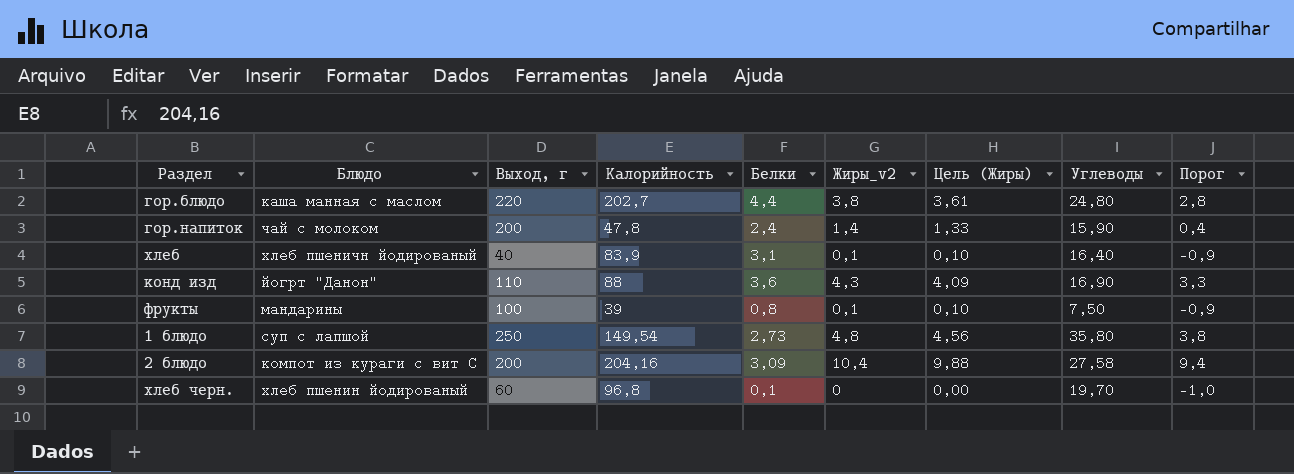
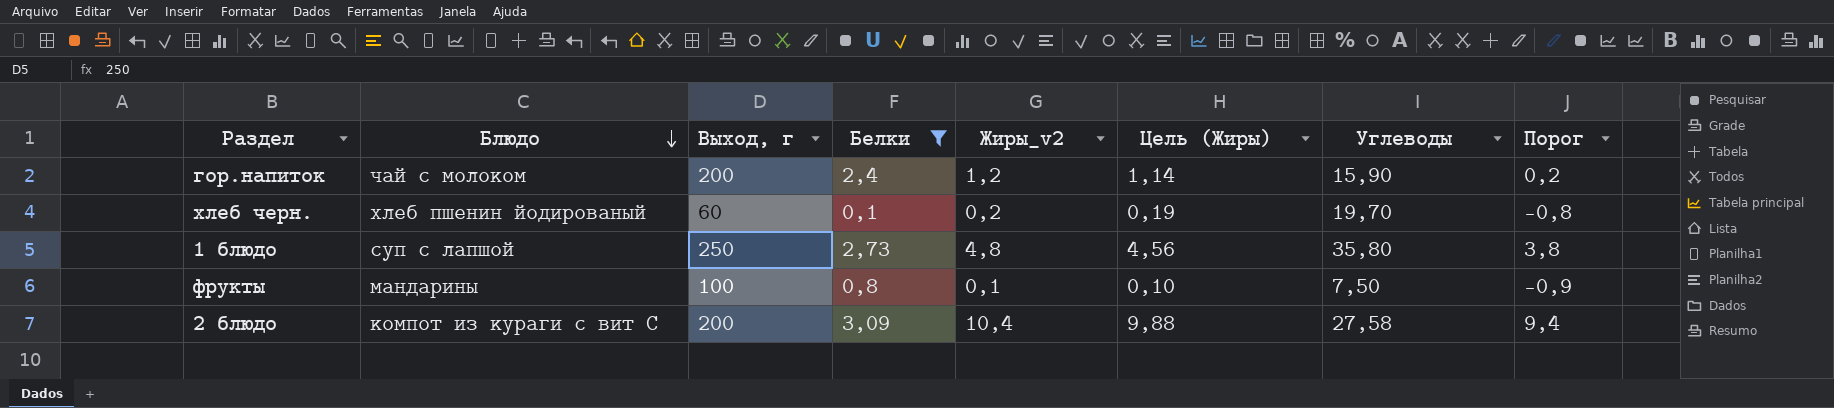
filter: none -> Белки <= 3,09
row order: none -> Блюдо descending
column Калорийность | position: 4 -> none
гор.напиток | Жиры_v2: 1,4 -> 1,2
гор.напиток | Цель (Жиры): 1,33 -> 1,14
гор.напиток | Порог: 0,4 -> 0,2
хлеб черн. | Жиры_v2: 0 -> 0,2
хлеб черн. | Цель (Жиры): 0,00 -> 0,19
хлеб черн. | Порог: -1,0 -> -0,8

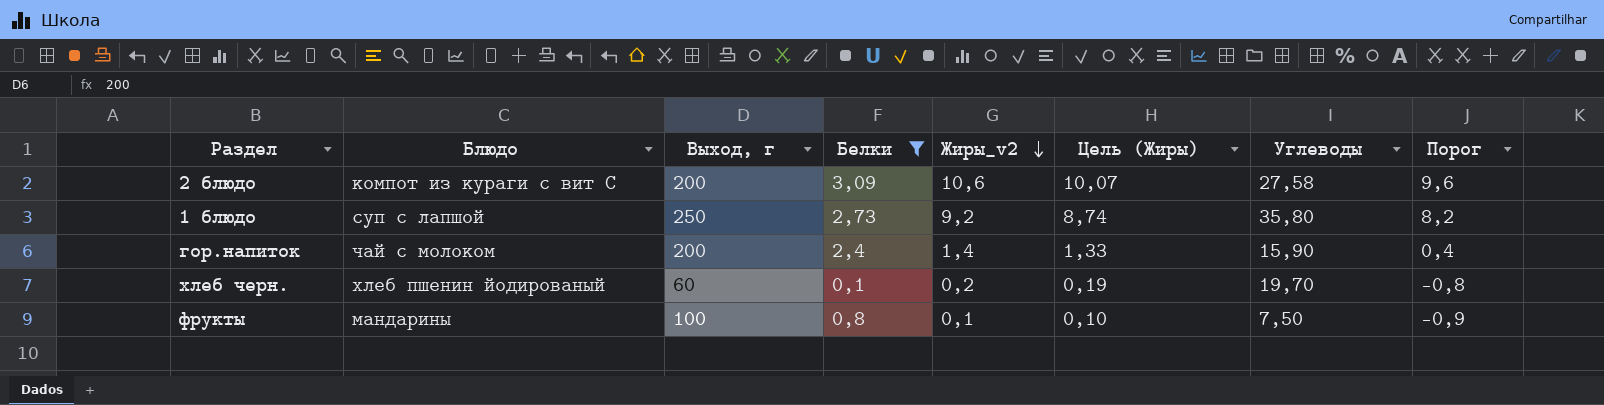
row order: Блюдо descending -> Жиры_v2 descending
2 блюдо | Жиры_v2: 10,4 -> 10,6
2 блюдо | Цель (Жиры): 9,88 -> 10,07
2 блюдо | Порог: 9,4 -> 9,6
1 блюдо | Жиры_v2: 4,8 -> 9,2
1 блюдо | Цель (Жиры): 4,56 -> 8,74
1 блюдо | Порог: 3,8 -> 8,2
гор.напиток | Жиры_v2: 1,2 -> 1,4
гор.напиток | Цель (Жиры): 1,14 -> 1,33
гор.напиток | Порог: 0,2 -> 0,4

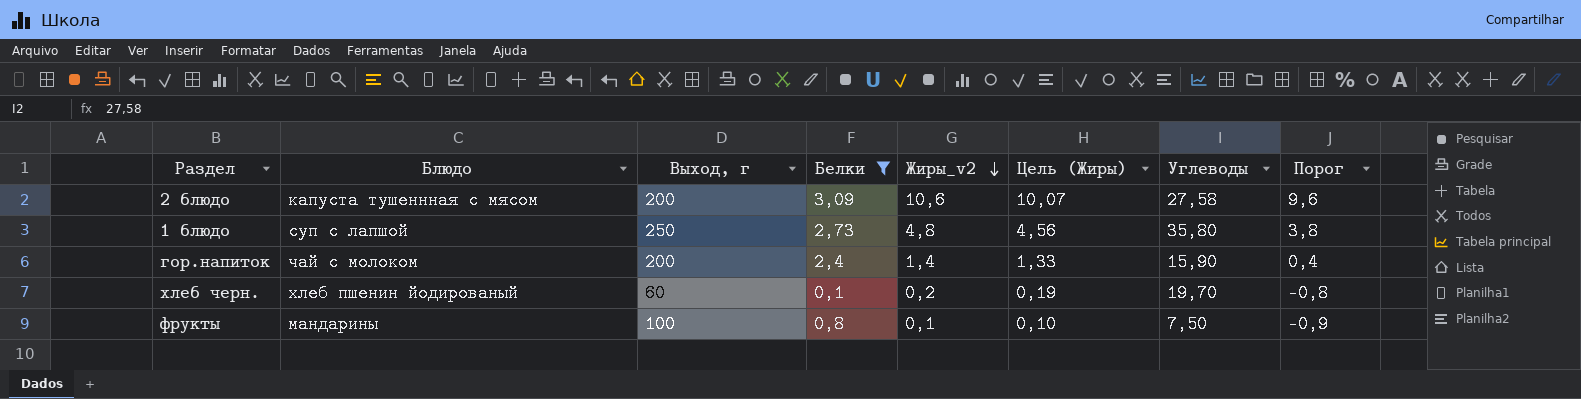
2 блюдо | Блюдо: компот из кураги с вит С -> капуста тушеннная с мясом
1 блюдо | Жиры_v2: 9,2 -> 4,8
1 блюдо | Цель (Жиры): 8,74 -> 4,56
1 блюдо | Порог: 8,2 -> 3,8

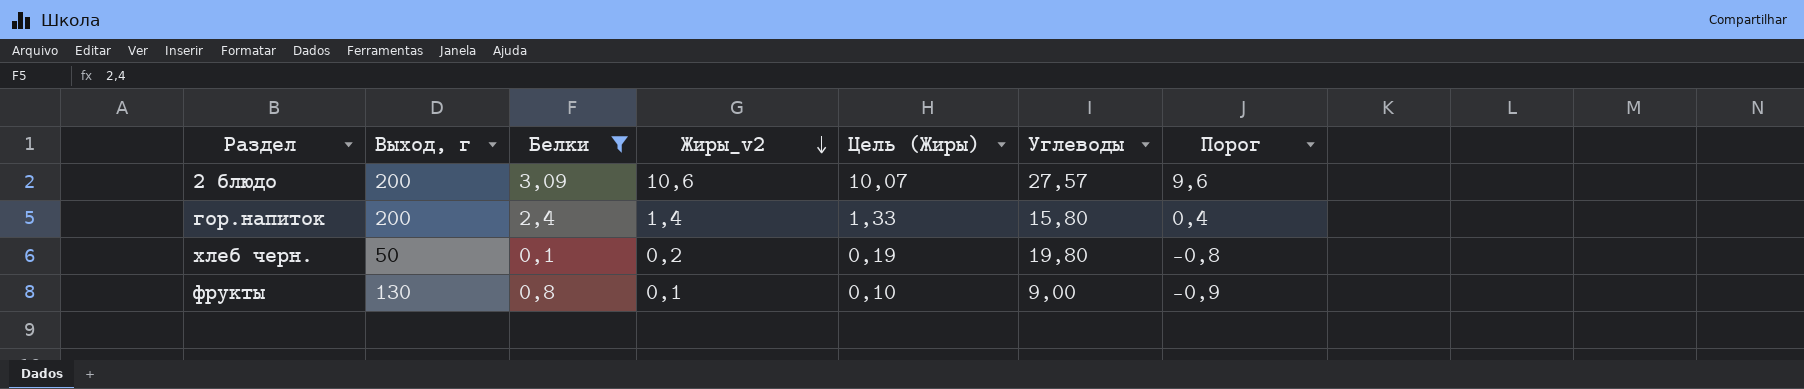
column Блюдо | position: 2 -> none
row 1 блюдо: суп с лапшой | 250 | 2,73 | 4,8 | 4,56 | 35,80 | 3,8 -> none
2 блюдо | Углеводы: 27,58 -> 27,57
гор.напиток | Углеводы: 15,90 -> 15,80
хлеб черн. | Выход, г: 60 -> 50
хлеб черн. | Углеводы: 19,70 -> 19,80
фрукты | Выход, г: 100 -> 130
фрукты | Углеводы: 7,50 -> 9,00

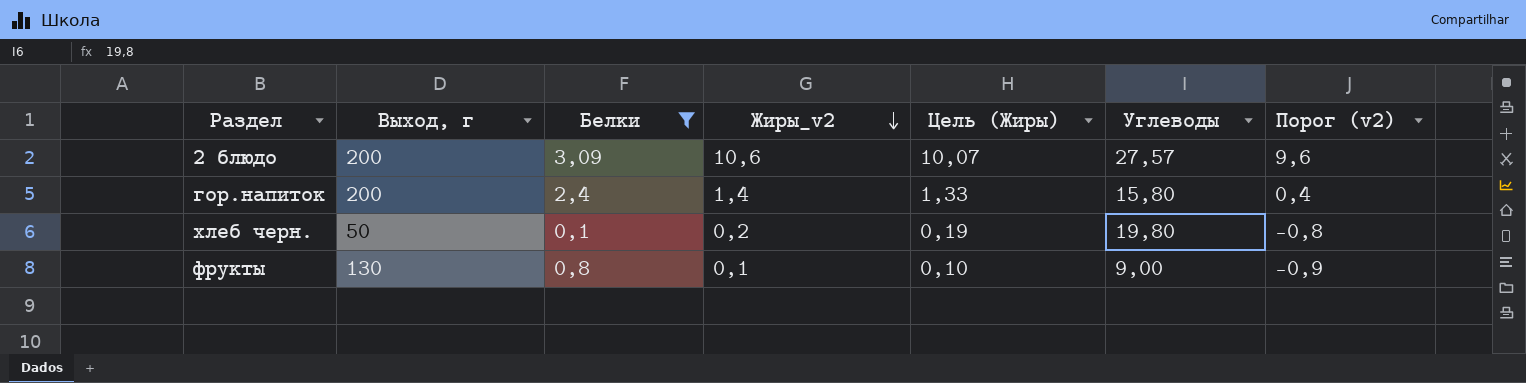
column name: Порог -> Порог (v2)

